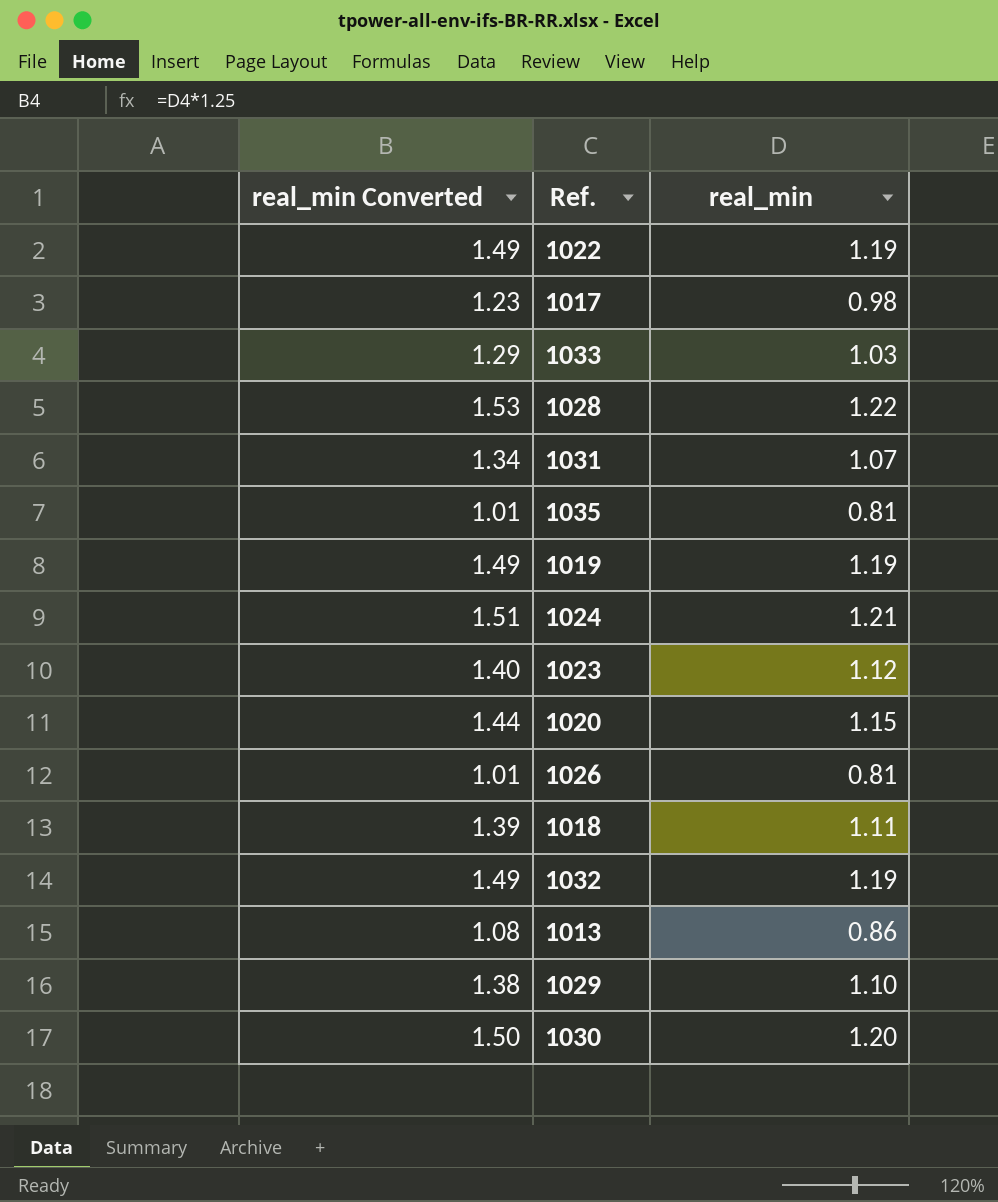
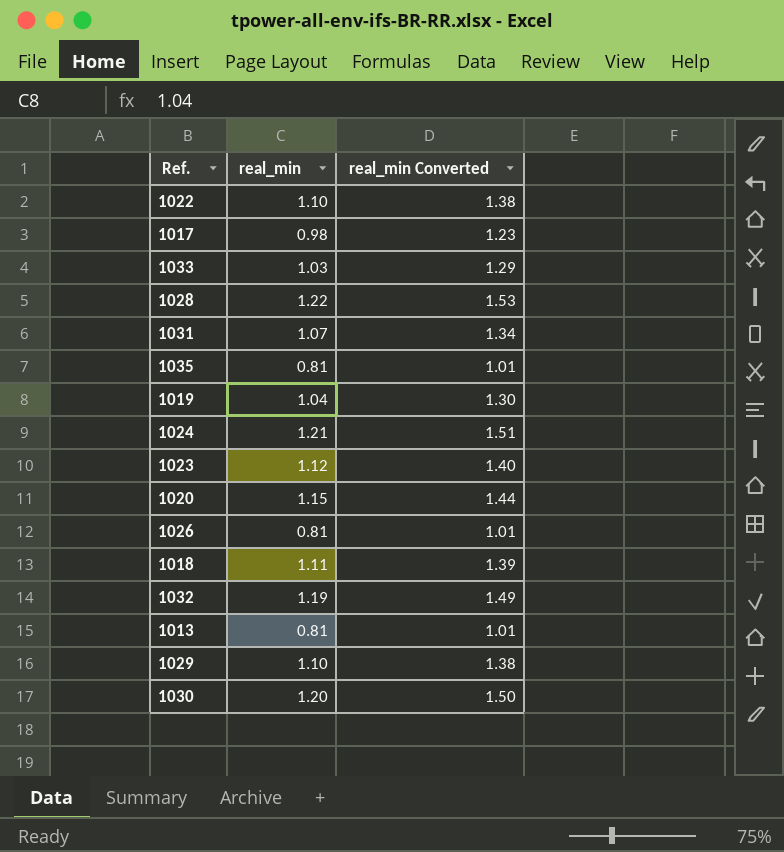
column real_min Converted | position: 1 -> 3
1022 | real_min: 1.19 -> 1.10
1022 | real_min Converted: 1.49 -> 1.38
1019 | real_min: 1.19 -> 1.04
1019 | real_min Converted: 1.49 -> 1.30
1013 | real_min: 0.86 -> 0.81
1013 | real_min Converted: 1.08 -> 1.01

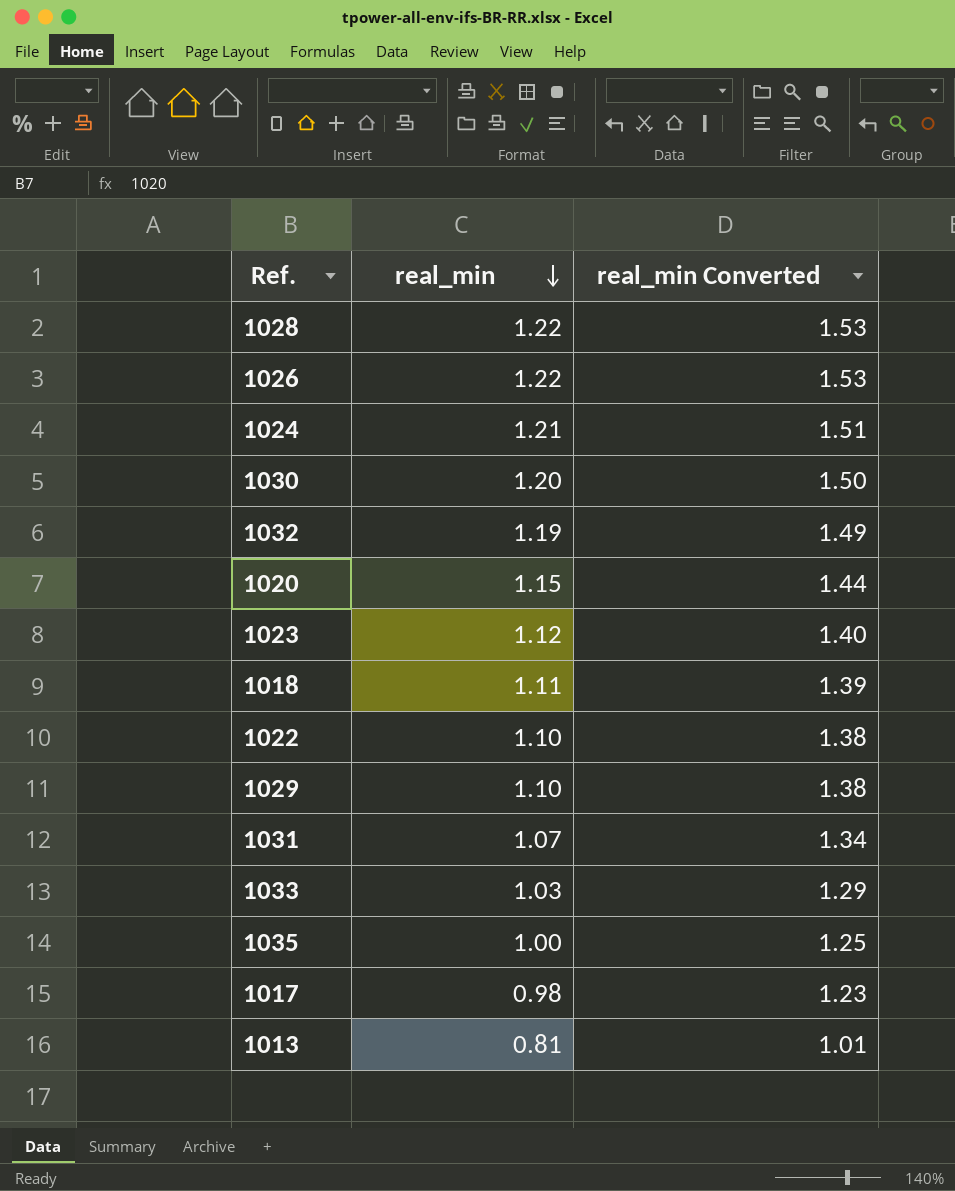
row order: none -> real_min descending
row 1019: 1.04 | 1.30 -> none
1026 | real_min: 0.81 -> 1.22
1026 | real_min Converted: 1.01 -> 1.53
1035 | real_min: 0.81 -> 1.00
1035 | real_min Converted: 1.01 -> 1.25

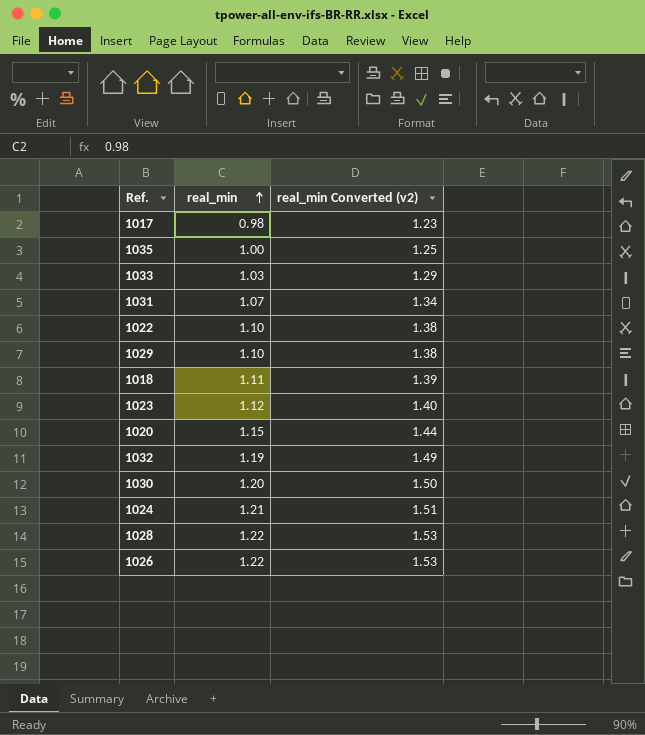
row order: real_min descending -> real_min ascending
column name: real_min Converted -> real_min Converted (v2)
row 1013: 0.81 | 1.01 -> none

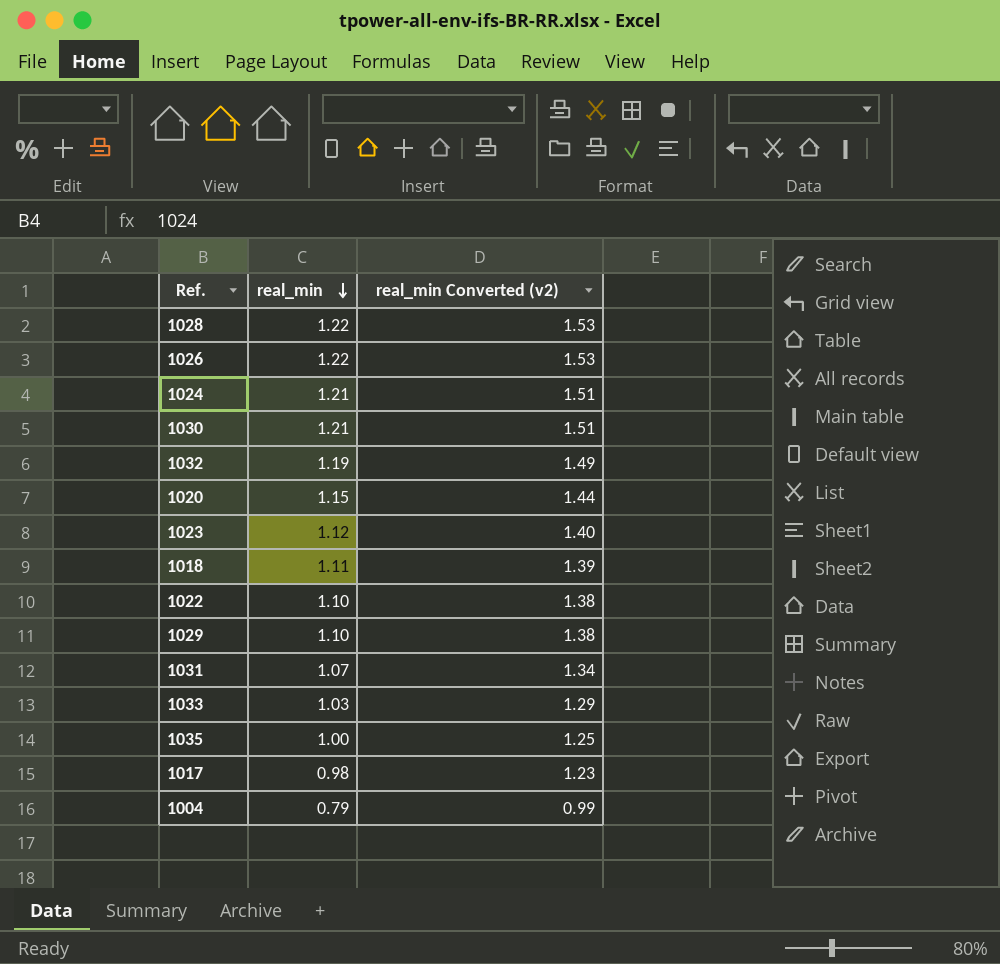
row order: real_min ascending -> real_min descending
1030 | real_min: 1.20 -> 1.21
1030 | real_min Converted (v2): 1.50 -> 1.51
row 1004: none -> 0.79 | 0.99

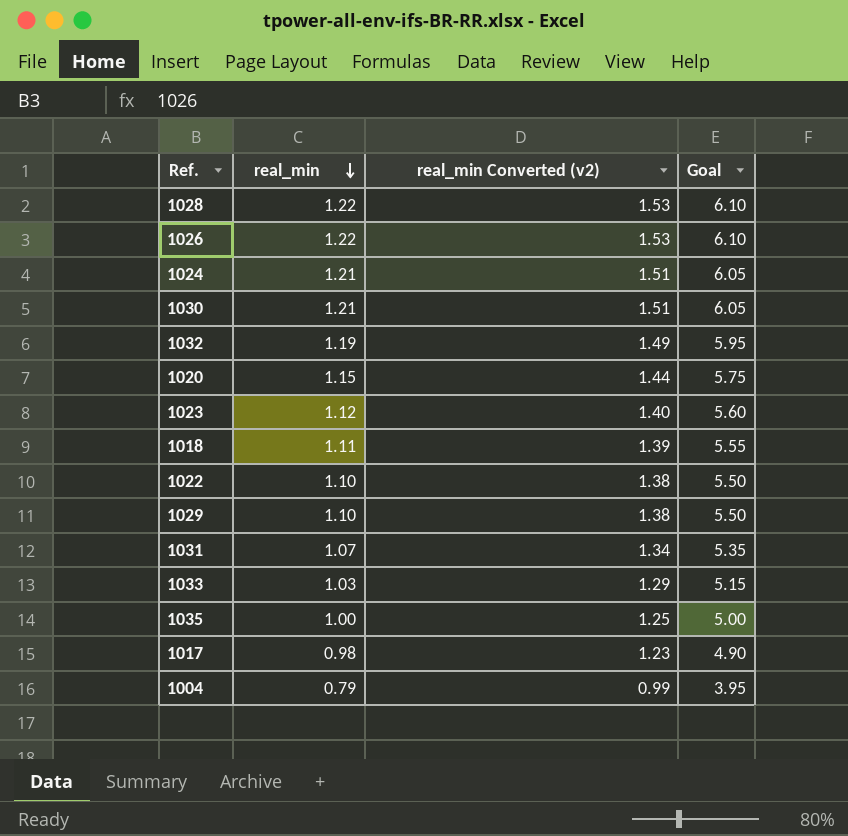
column Goal | formula: none -> [real_min] * 5

